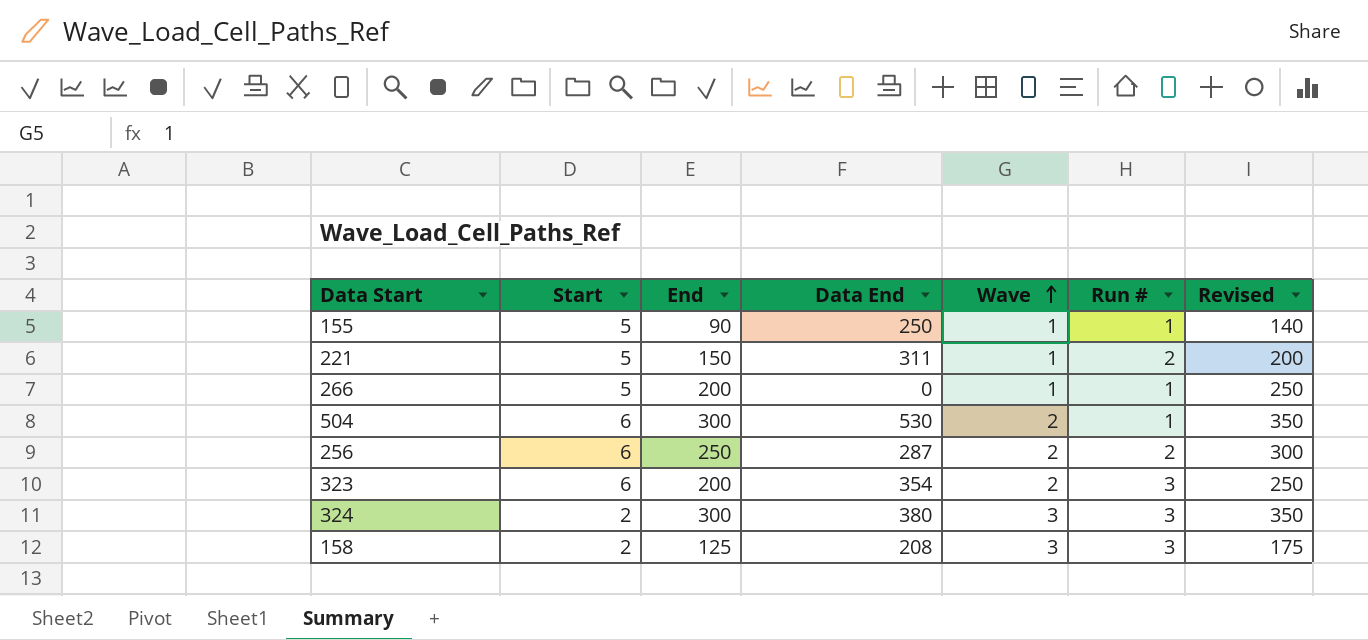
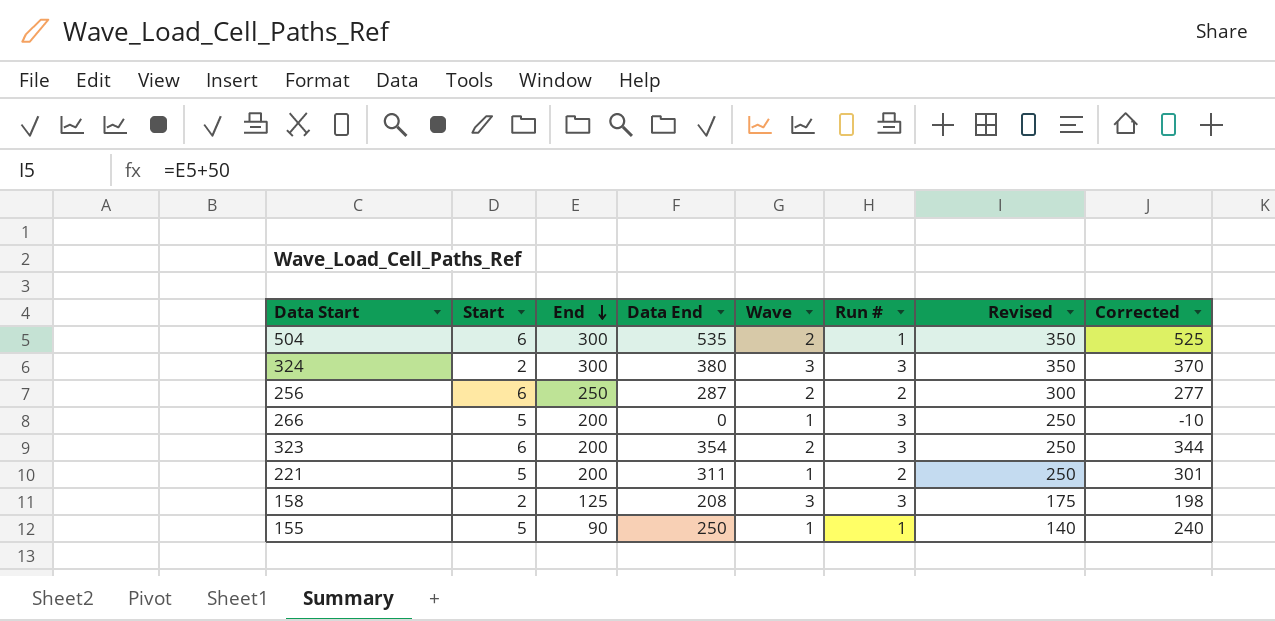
row order: Wave ascending -> End descending
column Corrected | formula: none -> [Data End] - 10
504 | Data End: 530 -> 535
266 | Run #: 1 -> 3
221 | End: 150 -> 200
221 | Revised: 200 -> 250

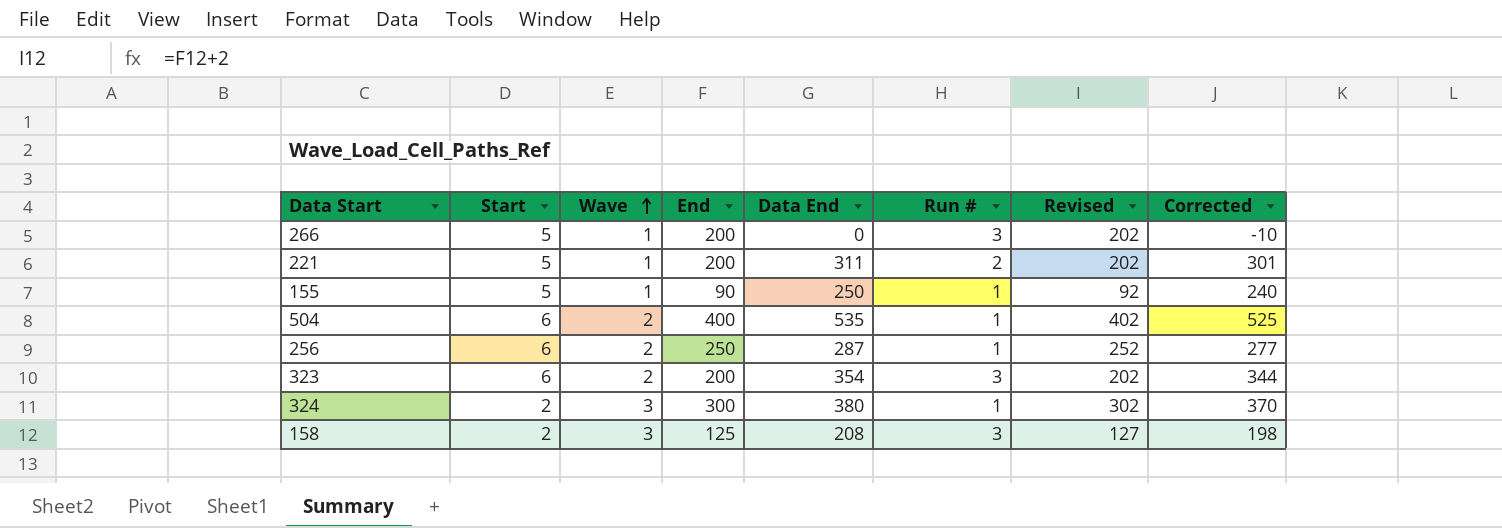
row order: End descending -> Wave ascending
column Wave | position: 5 -> 3
column Revised | formula: [End] + 50 -> [End] + 2
504 | End: 300 -> 400
256 | Run #: 2 -> 1
324 | Run #: 3 -> 1

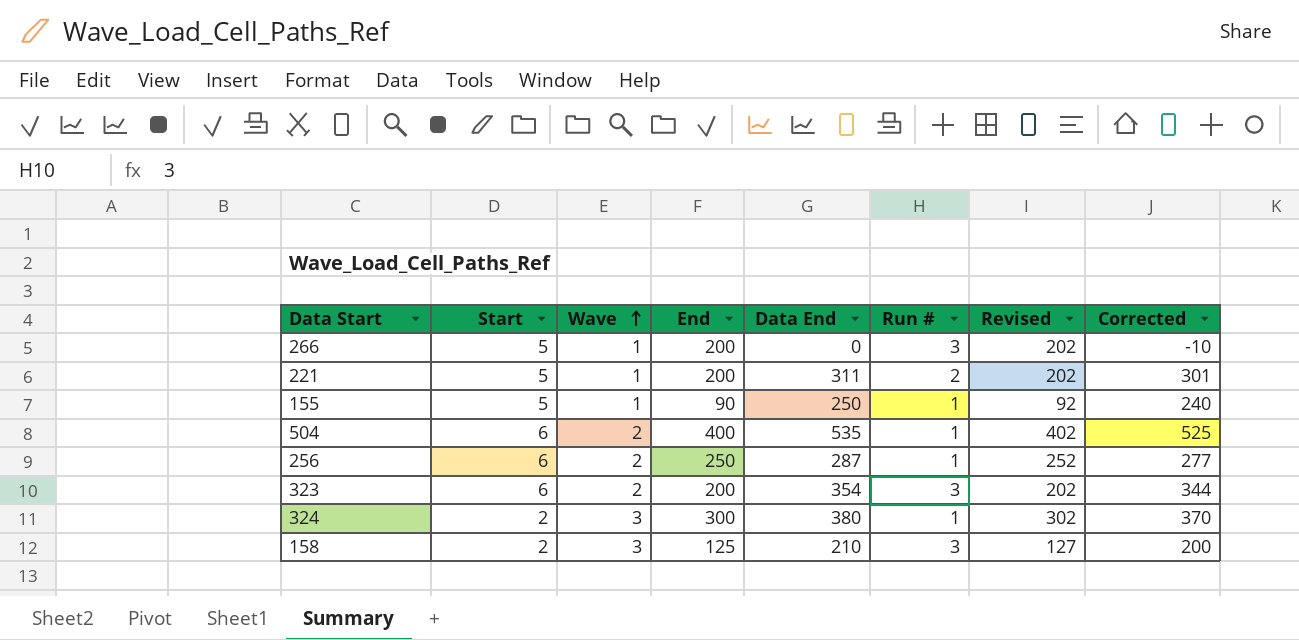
158 | Data End: 208 -> 210
158 | Corrected: 198 -> 200

